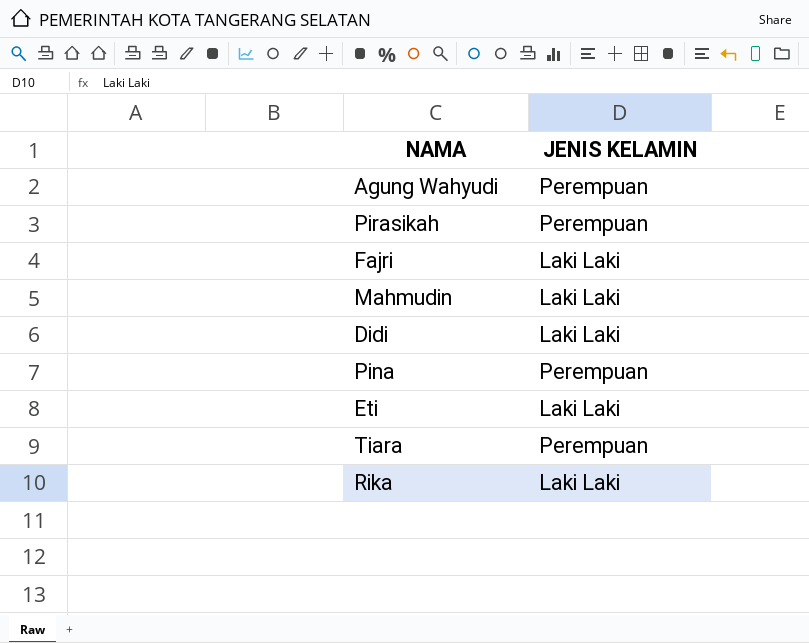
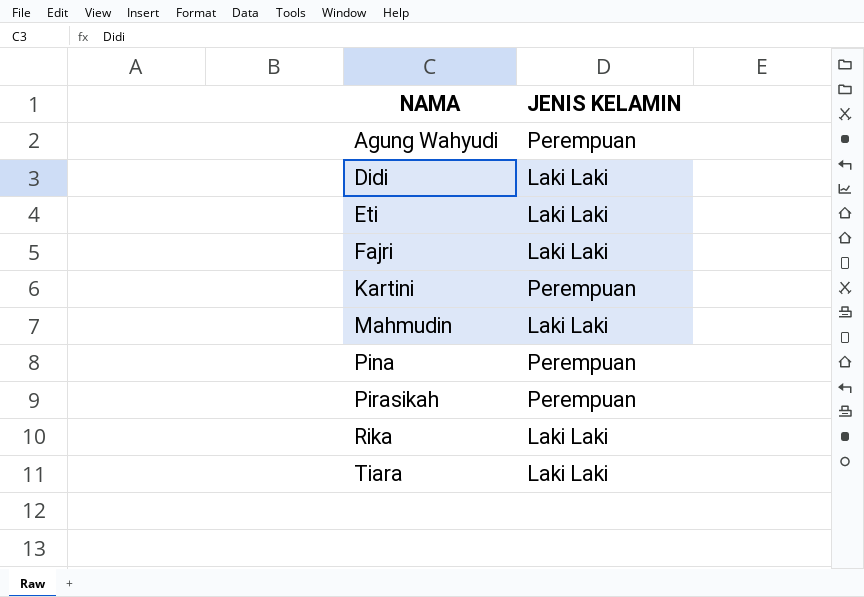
row order: none -> NAMA ascending
row Kartini: none -> Perempuan
Tiara | JENIS KELAMIN: Perempuan -> Laki Laki

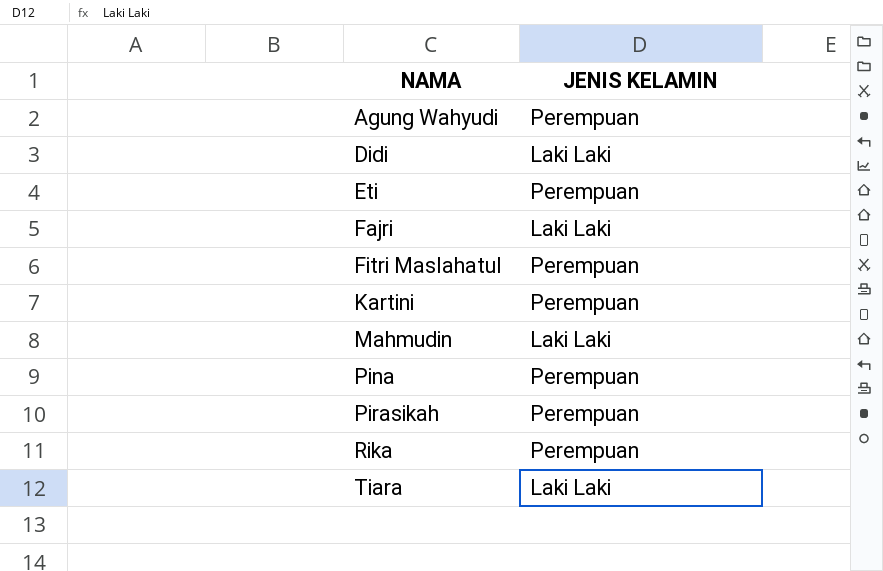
Eti | JENIS KELAMIN: Laki Laki -> Perempuan
row Fitri Maslahatul: none -> Perempuan
Rika | JENIS KELAMIN: Laki Laki -> Perempuan

